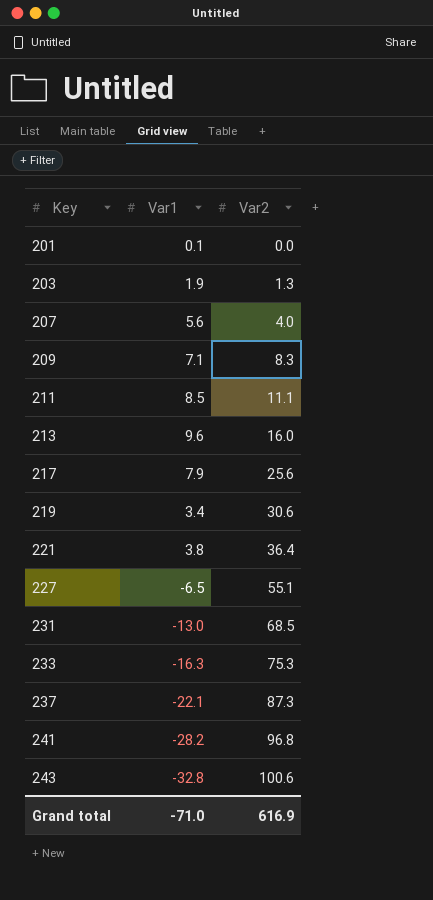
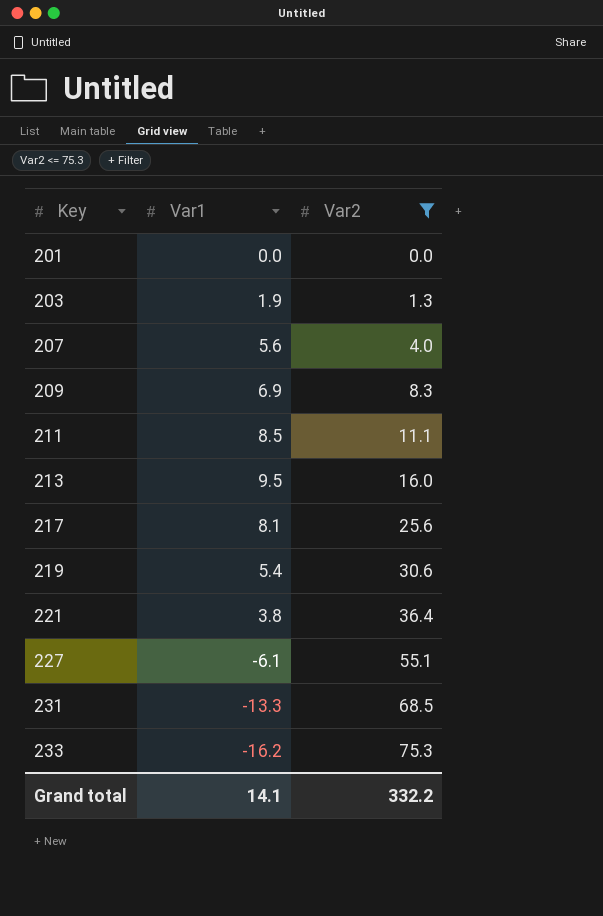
filter: none -> Var2 <= 75.3
201 | Var1: 0.1 -> 0.0
209 | Var1: 7.1 -> 6.9
213 | Var1: 9.6 -> 9.5
217 | Var1: 7.9 -> 8.1
219 | Var1: 3.4 -> 5.4
227 | Var1: -6.5 -> -6.1
231 | Var1: -13.0 -> -13.3
233 | Var1: -16.3 -> -16.2
Grand total | Var1: -71.0 -> 14.1
Grand total | Var2: 616.9 -> 332.2

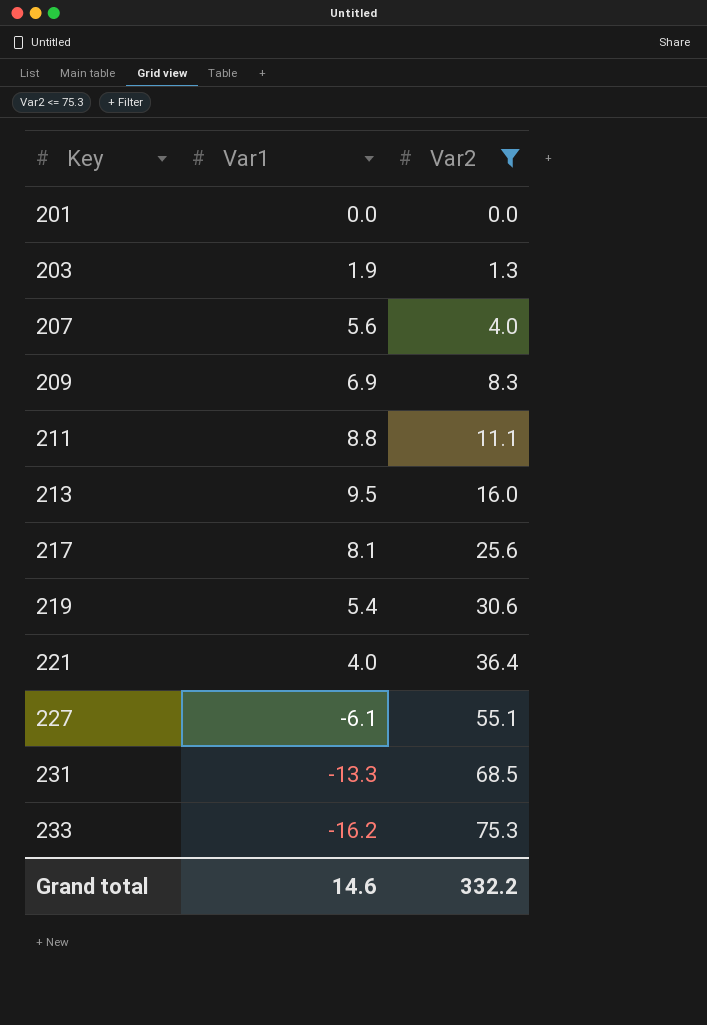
211 | Var1: 8.5 -> 8.8
221 | Var1: 3.8 -> 4.0
Grand total | Var1: 14.1 -> 14.6

